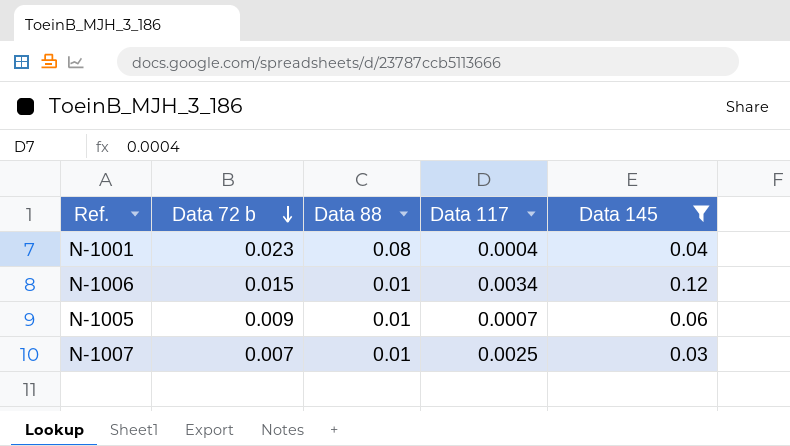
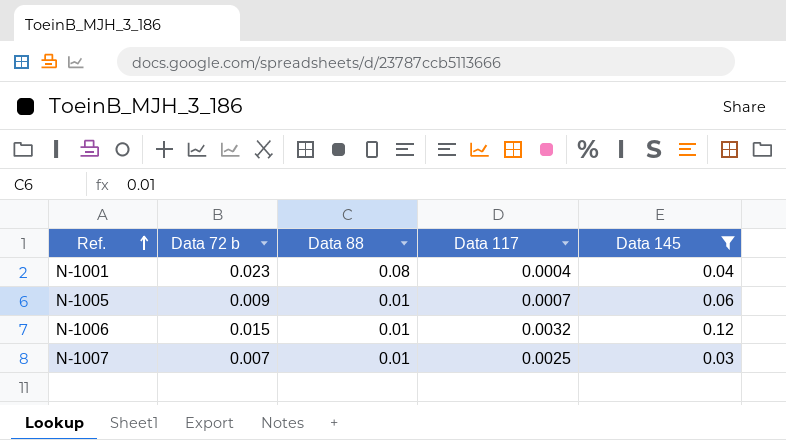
row order: Data 72 b descending -> Ref. ascending
N-1006 | Data 117: 0.0034 -> 0.0032

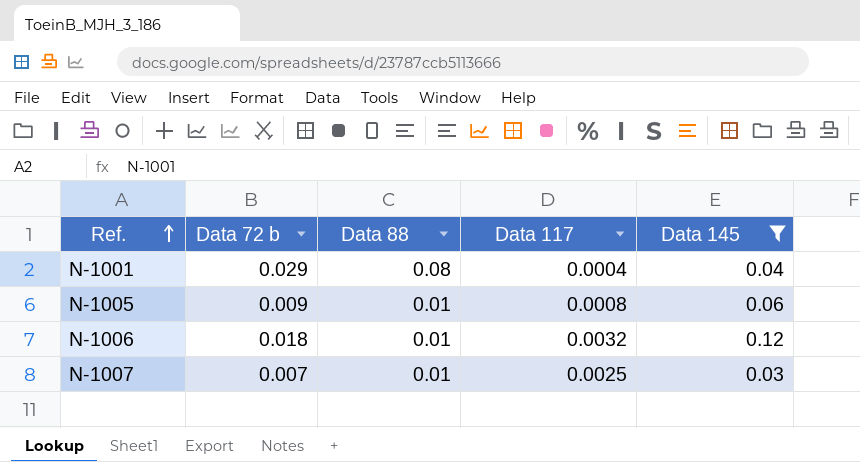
N-1001 | Data 72 b: 0.023 -> 0.029
N-1005 | Data 117: 0.0007 -> 0.0008
N-1006 | Data 72 b: 0.015 -> 0.018

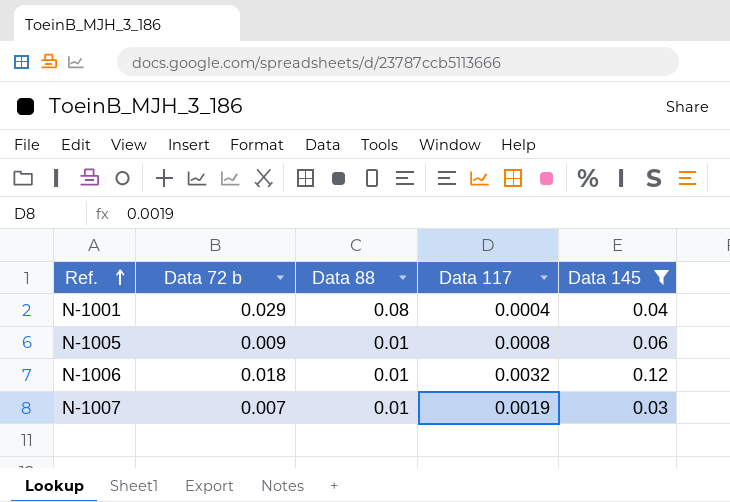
N-1007 | Data 117: 0.0025 -> 0.0019

